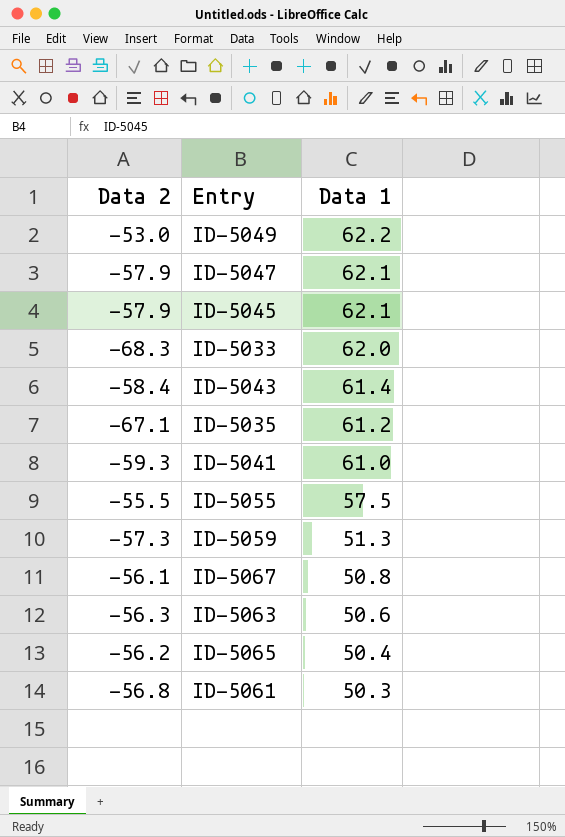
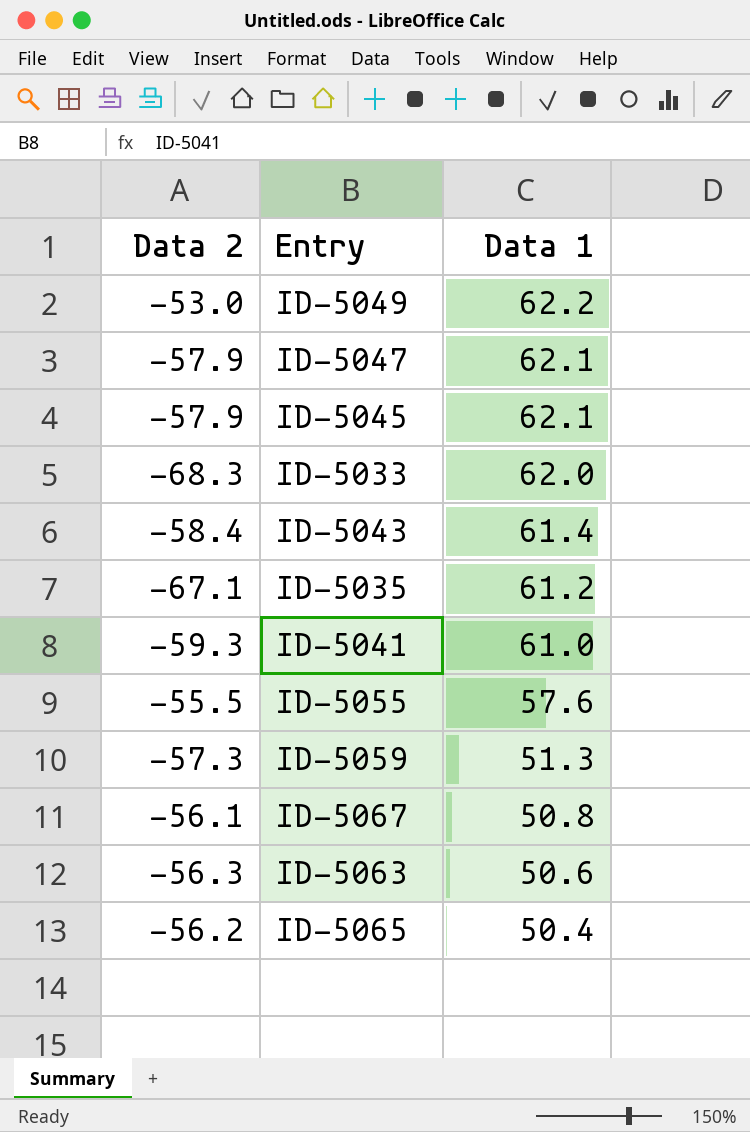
row ID-5061: -56.8 | 50.3 -> none
ID-5055 | Data 1: 57.5 -> 57.6

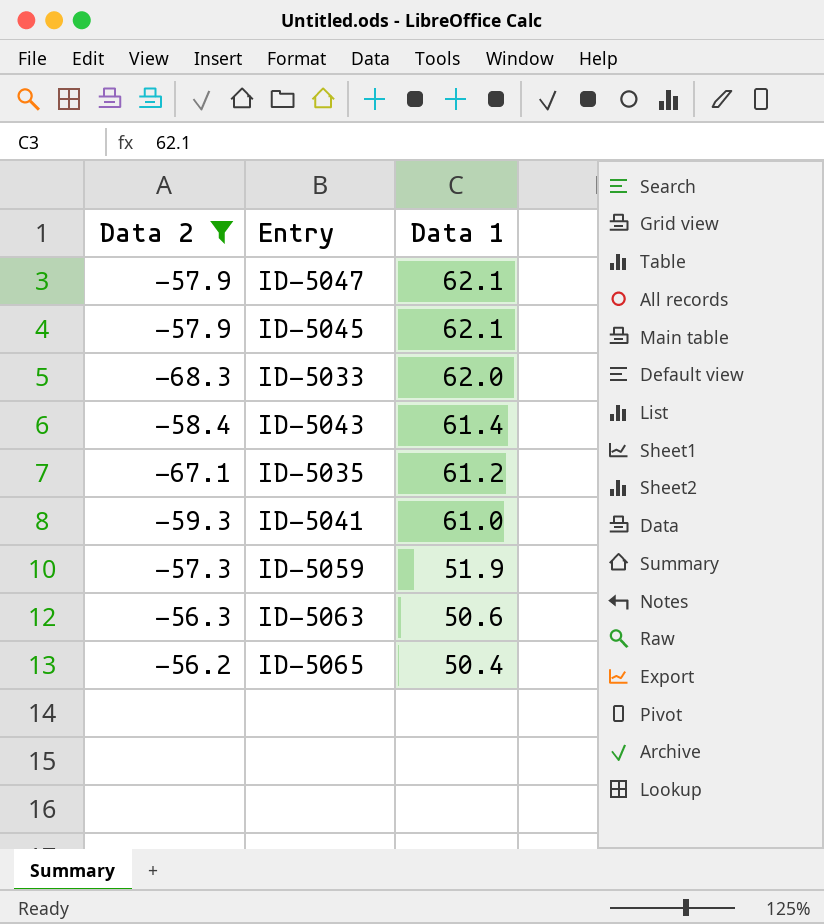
filter: none -> Data 2 <= -56.2
ID-5059 | Data 1: 51.3 -> 51.9

